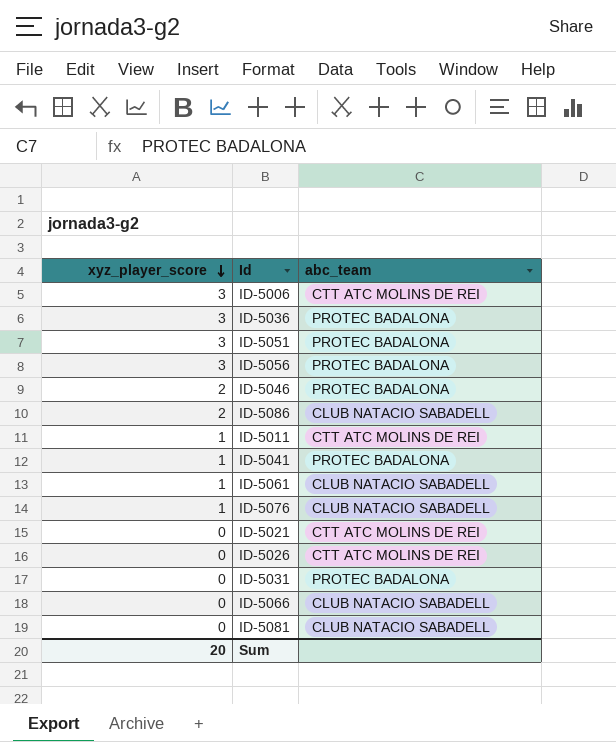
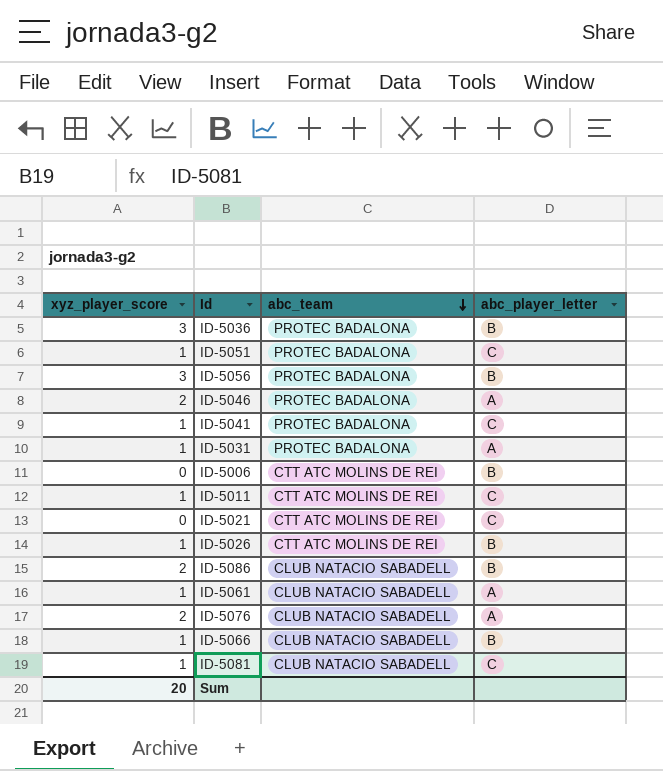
row order: xyz_player_score descending -> abc_team descending
column abc_player_letter | position: none -> 4
ID-5051 | xyz_player_score: 3 -> 1
ID-5031 | xyz_player_score: 0 -> 1
ID-5006 | xyz_player_score: 3 -> 0
ID-5026 | xyz_player_score: 0 -> 1
ID-5076 | xyz_player_score: 1 -> 2
ID-5066 | xyz_player_score: 0 -> 1
ID-5081 | xyz_player_score: 0 -> 1

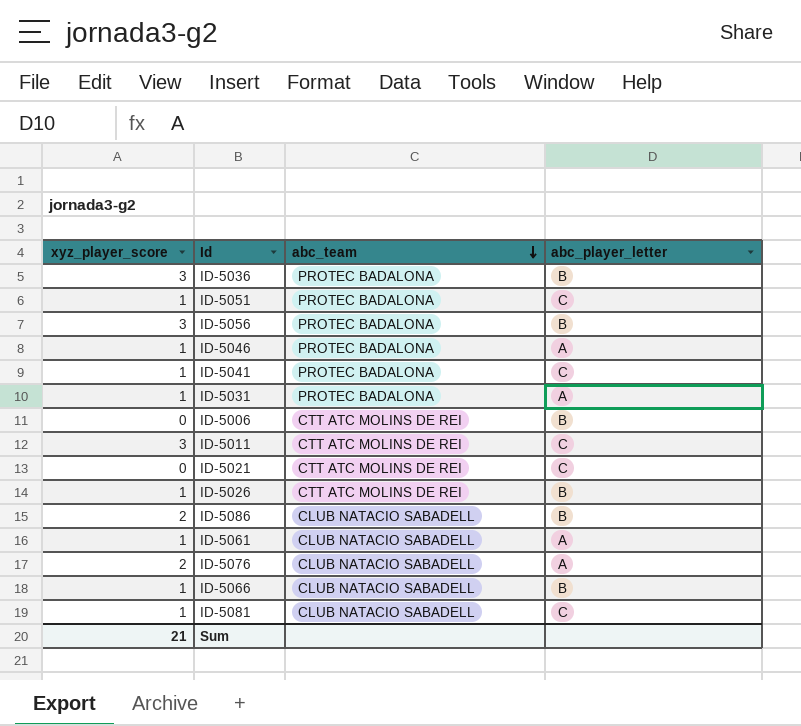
ID-5046 | xyz_player_score: 2 -> 1
ID-5011 | xyz_player_score: 1 -> 3
Sum | xyz_player_score: 20 -> 21

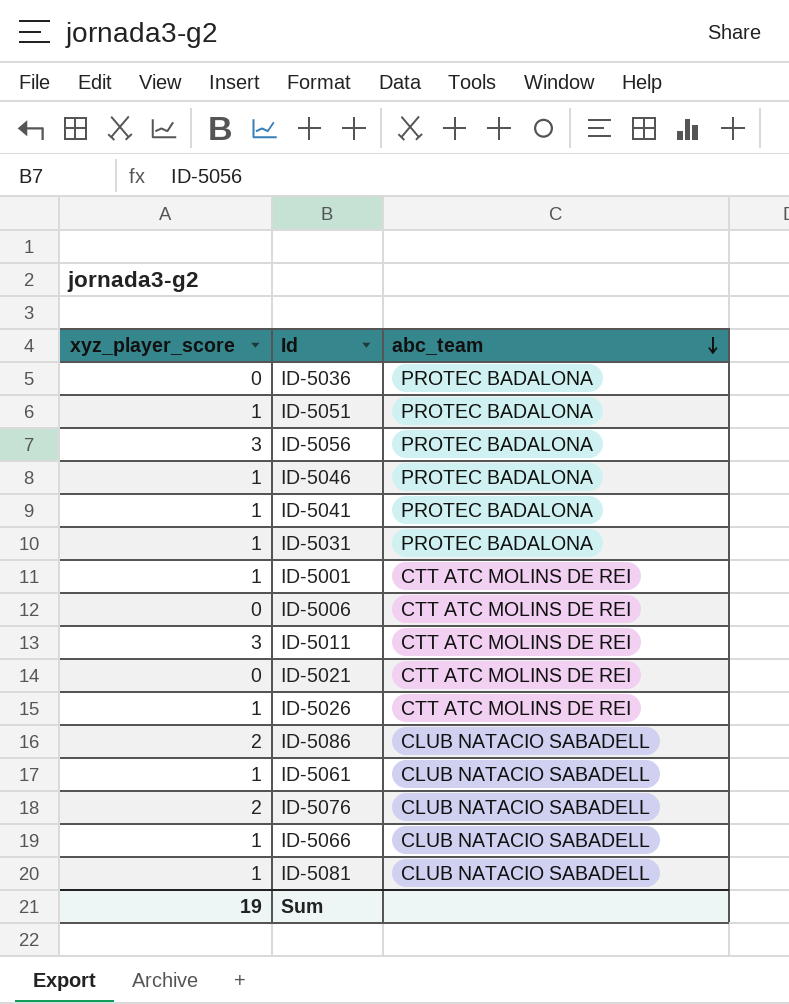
column abc_player_letter | position: 4 -> none
ID-5036 | xyz_player_score: 3 -> 0
row ID-5001: none -> 1 | CTT ATC MOLINS DE REI
Sum | xyz_player_score: 21 -> 19

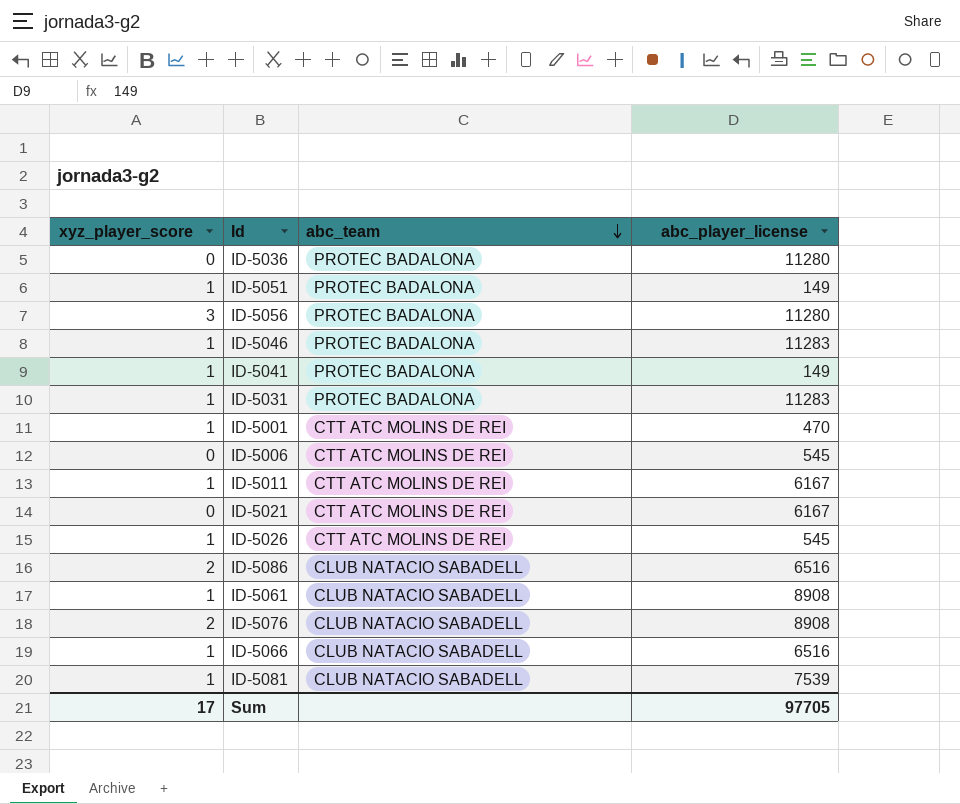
column abc_player_license | position: none -> 4
ID-5011 | xyz_player_score: 3 -> 1
Sum | xyz_player_score: 19 -> 17

